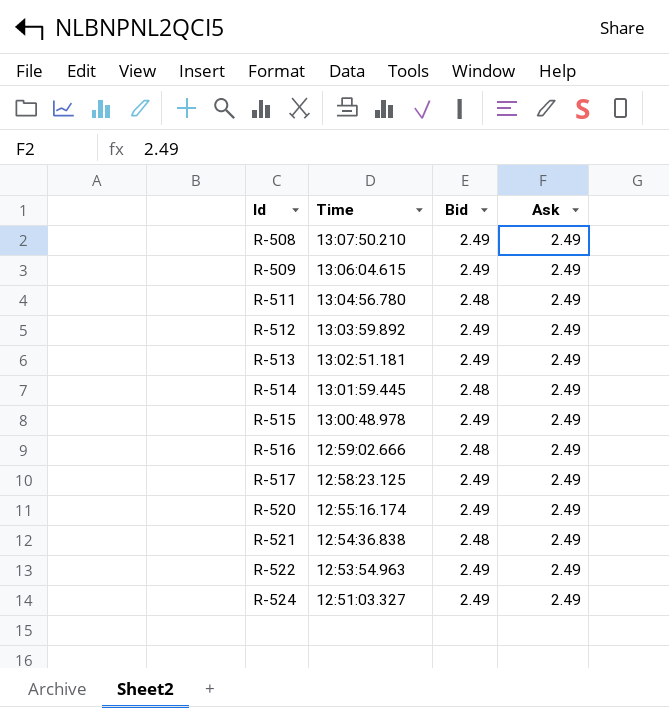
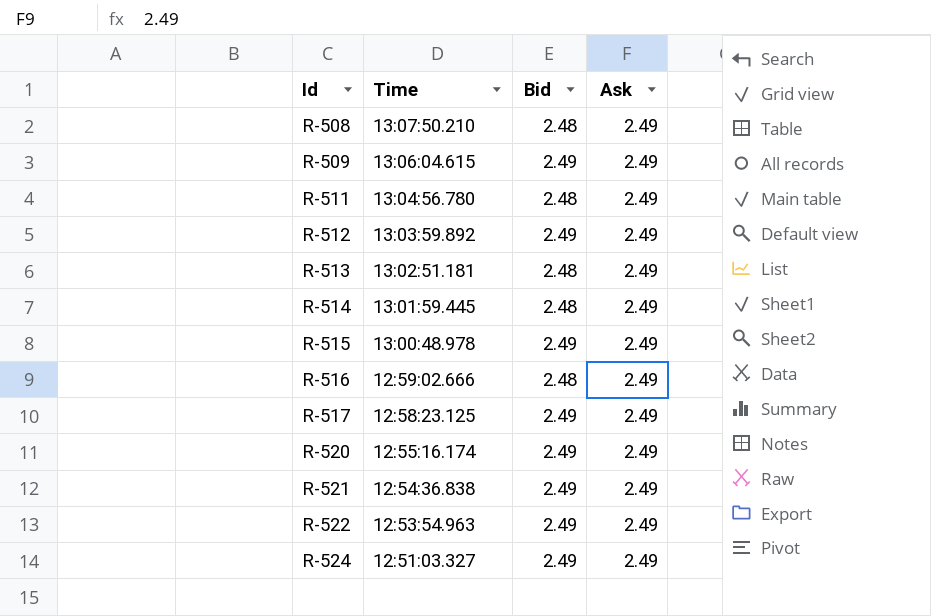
R-508 | Bid: 2.49 -> 2.48
R-513 | Bid: 2.49 -> 2.48
R-521 | Bid: 2.48 -> 2.49

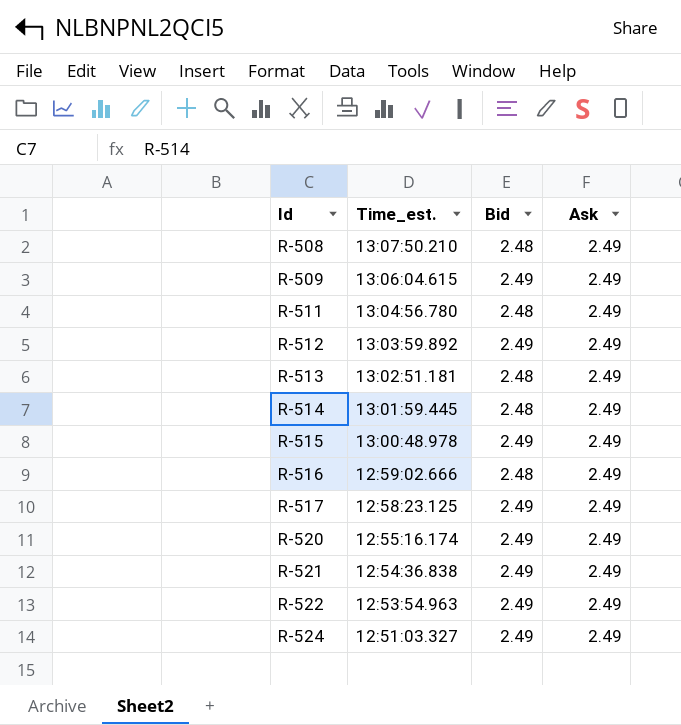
column name: Time -> Time_est.

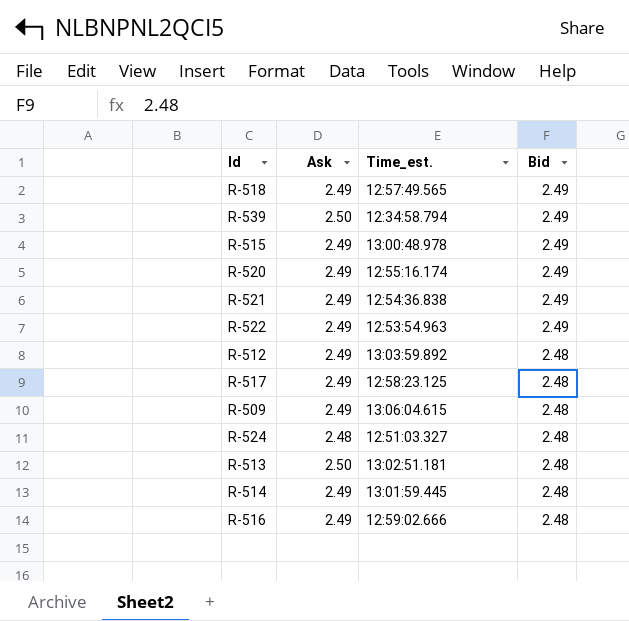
row order: Id ascending -> Bid descending
column Ask | position: 4 -> 2
row R-508: 13:07:50.210 | 2.48 | 2.49 -> none
row R-511: 13:04:56.780 | 2.48 | 2.49 -> none
row R-518: none -> 2.49 | 12:57:49.565 | 2.49
row R-539: none -> 2.50 | 12:34:58.794 | 2.49
R-512 | Bid: 2.49 -> 2.48
R-517 | Bid: 2.49 -> 2.48
R-509 | Bid: 2.49 -> 2.48
R-524 | Ask: 2.49 -> 2.48
R-524 | Bid: 2.49 -> 2.48
R-513 | Ask: 2.49 -> 2.50

